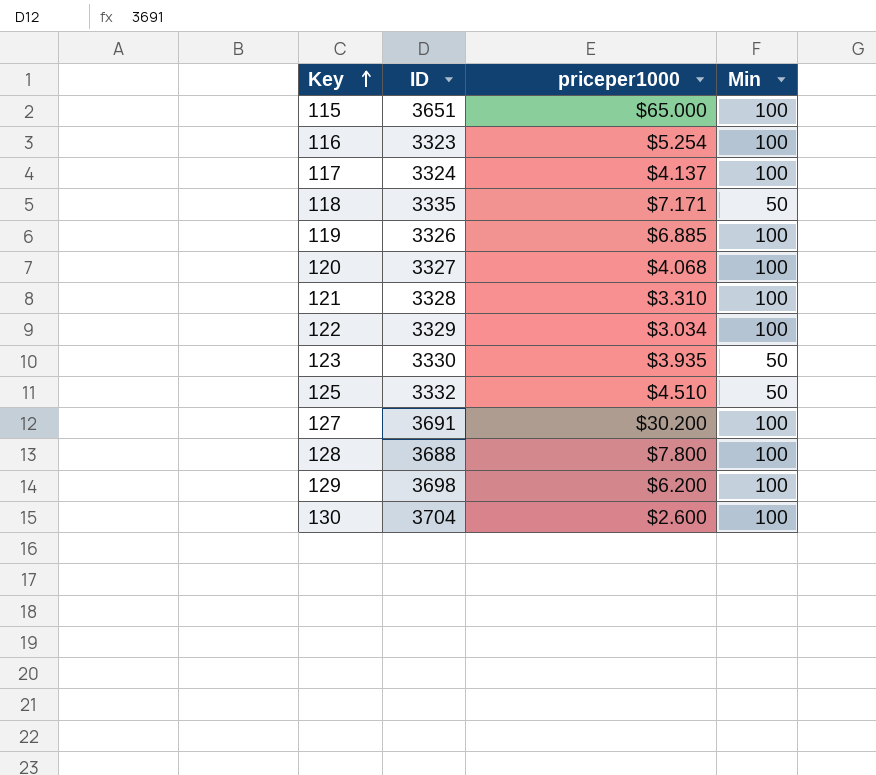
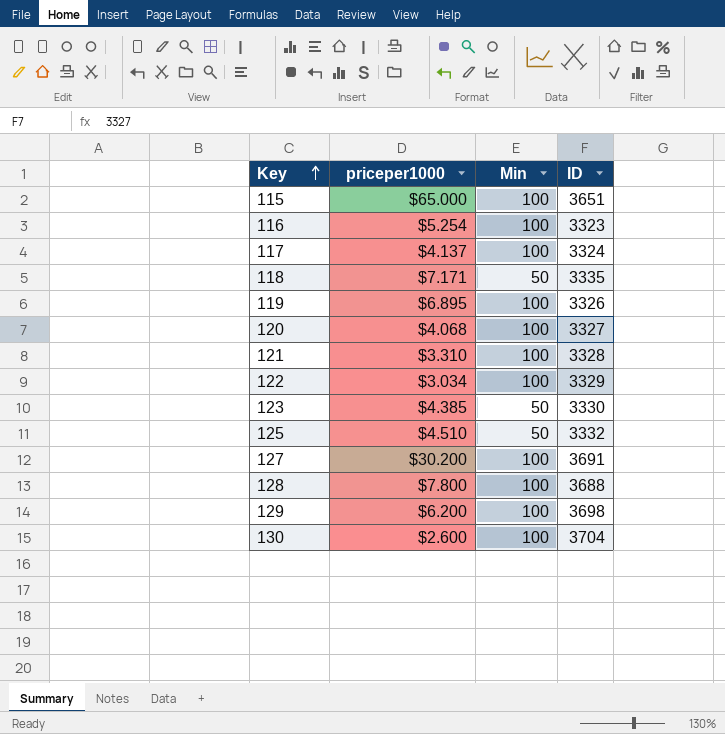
column ID | position: 2 -> 4
119 | priceper1000: $6.885 -> $6.895
123 | priceper1000: $3.935 -> $4.385

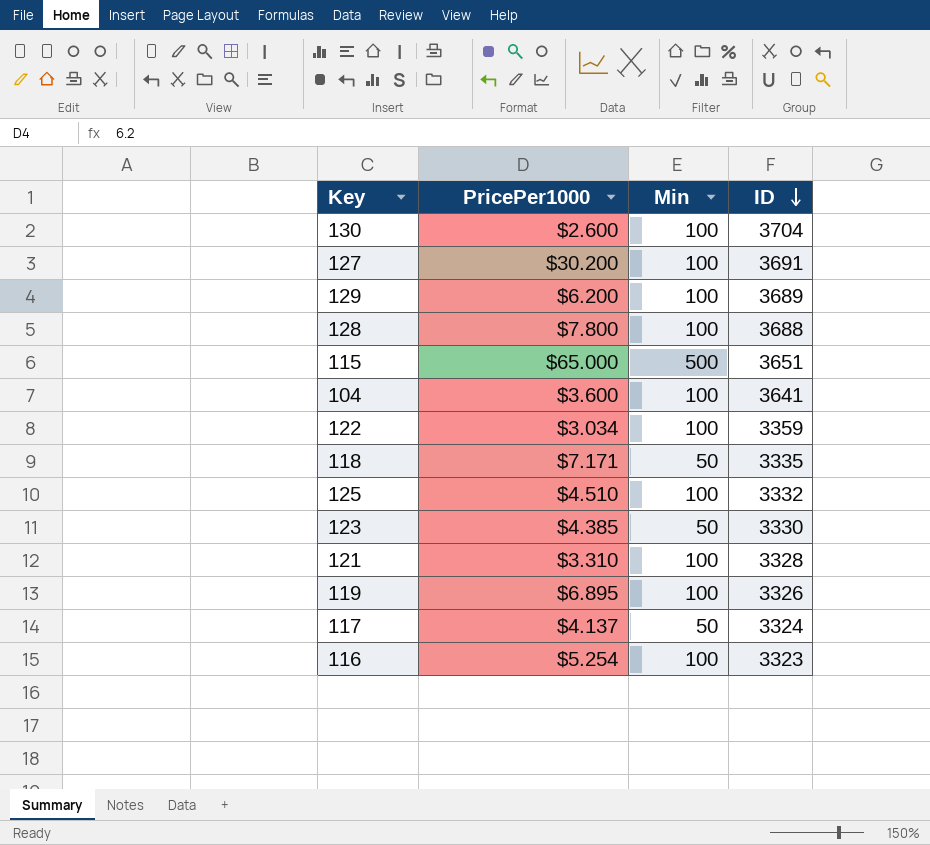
row order: Key ascending -> ID descending
column name: priceper1000 -> PricePer1000
row 120: $4.068 | 100 | 3327 -> none
129 | ID: 3698 -> 3689
115 | Min: 100 -> 500
row 104: none -> $3.600 | 100 | 3641
122 | ID: 3329 -> 3359
125 | Min: 50 -> 100
117 | Min: 100 -> 50

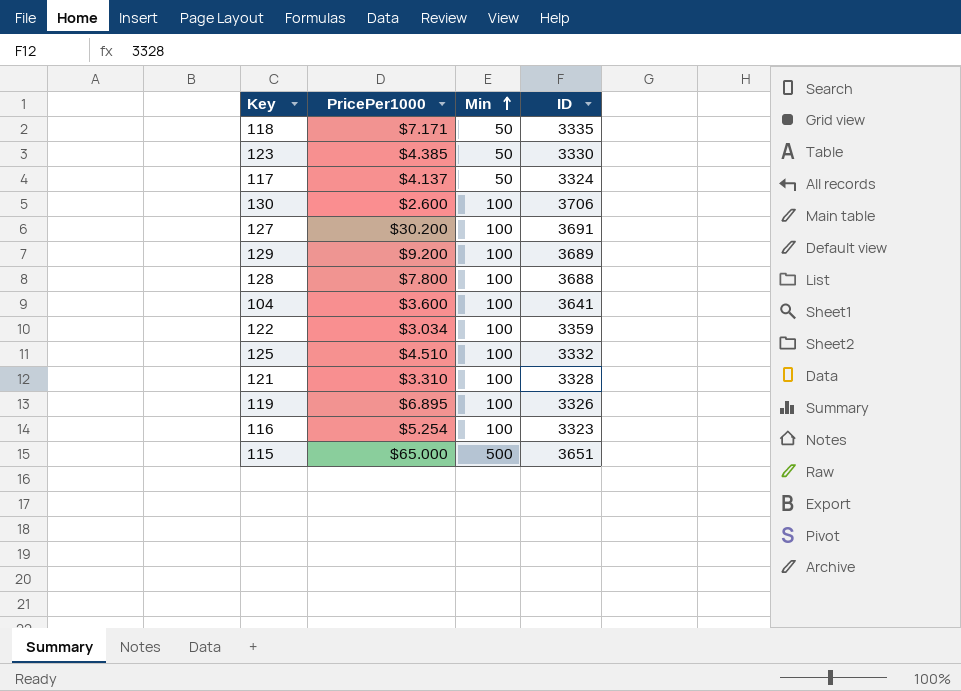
row order: ID descending -> Min ascending
130 | ID: 3704 -> 3706
129 | PricePer1000: $6.200 -> $9.200

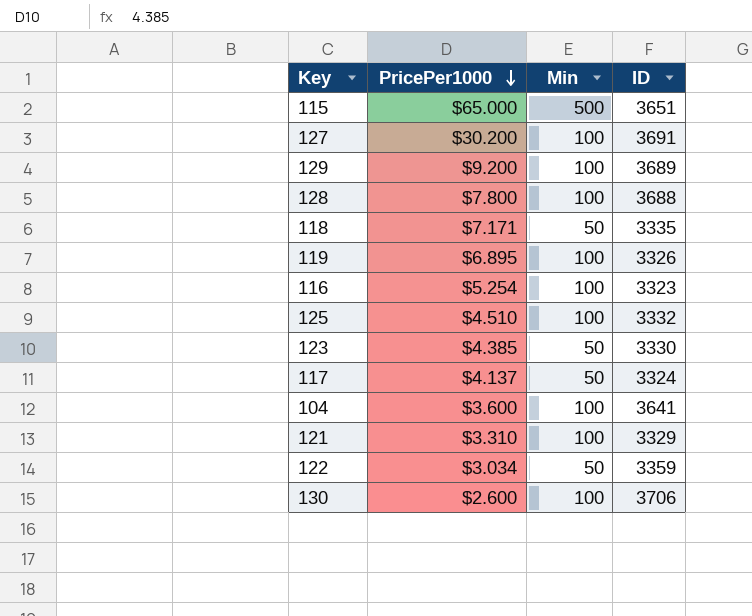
row order: Min ascending -> PricePer1000 descending
121 | ID: 3328 -> 3329
122 | Min: 100 -> 50

